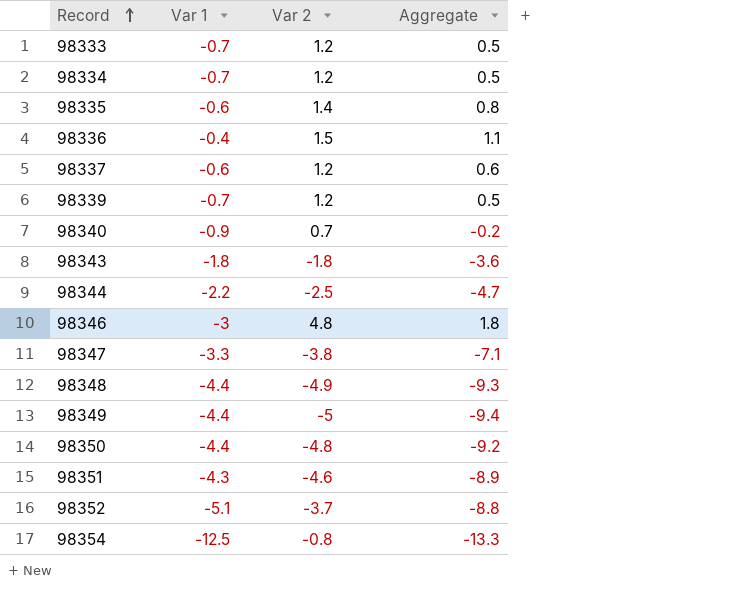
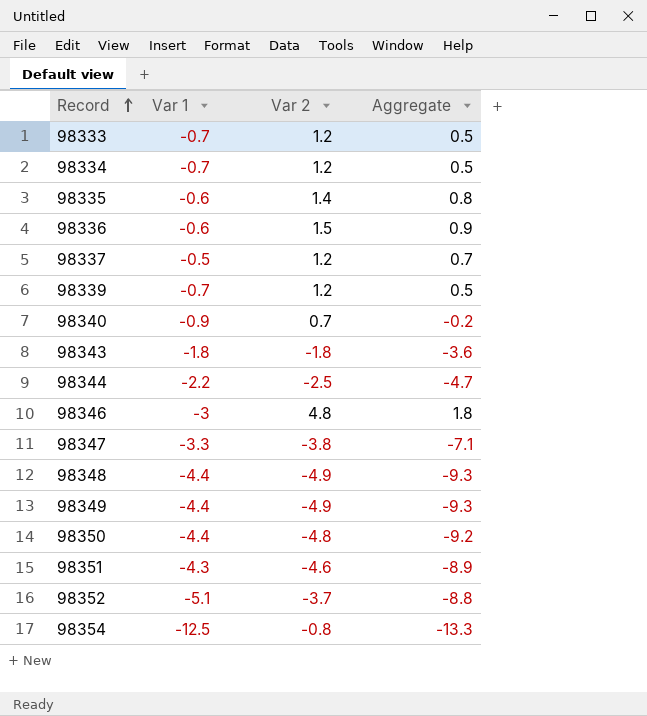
98336 | Var 1: -0.4 -> -0.6
98336 | Aggregate: 1.1 -> 0.9
98337 | Var 1: -0.6 -> -0.5
98337 | Aggregate: 0.6 -> 0.7
98349 | Var 2: -5 -> -4.9
98349 | Aggregate: -9.4 -> -9.3

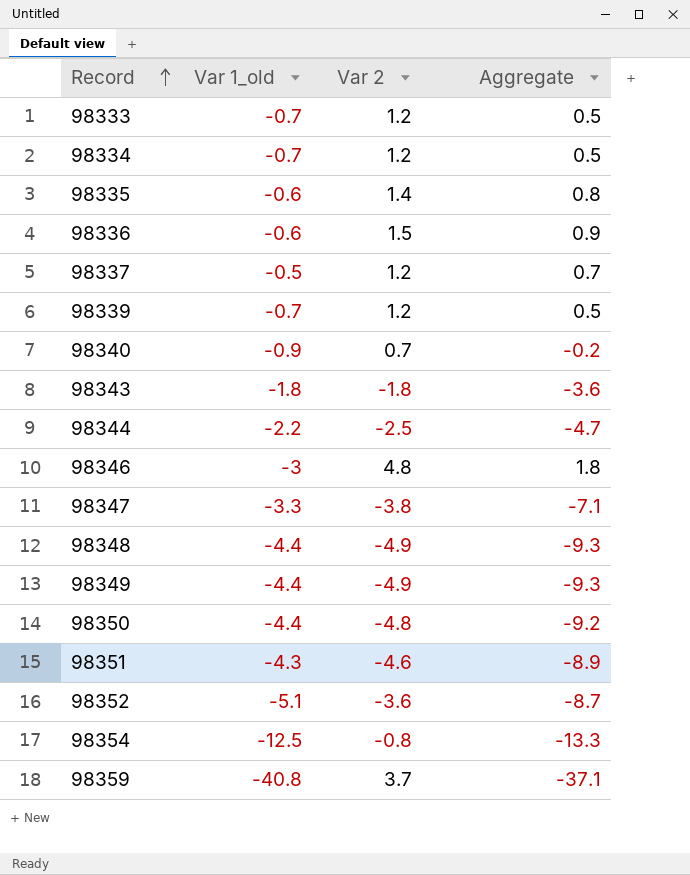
column name: Var 1 -> Var 1_old
98352 | Var 2: -3.7 -> -3.6
98352 | Aggregate: -8.8 -> -8.7
row 98359: none -> -40.8 | 3.7 | -37.1

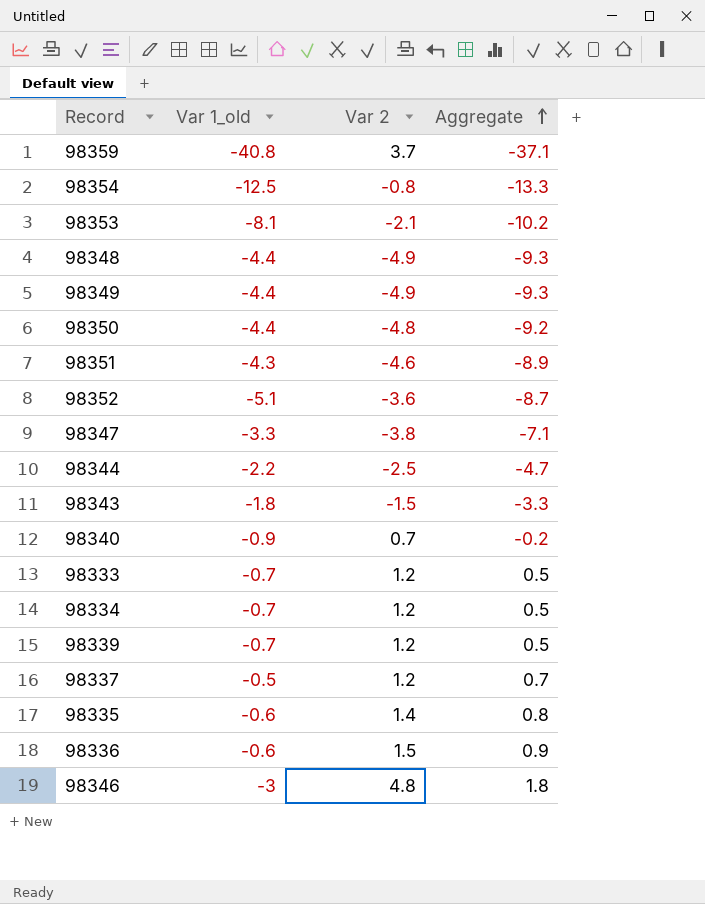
row order: Record ascending -> Aggregate ascending
row 98353: none -> -8.1 | -2.1 | -10.2
98343 | Var 2: -1.8 -> -1.5
98343 | Aggregate: -3.6 -> -3.3

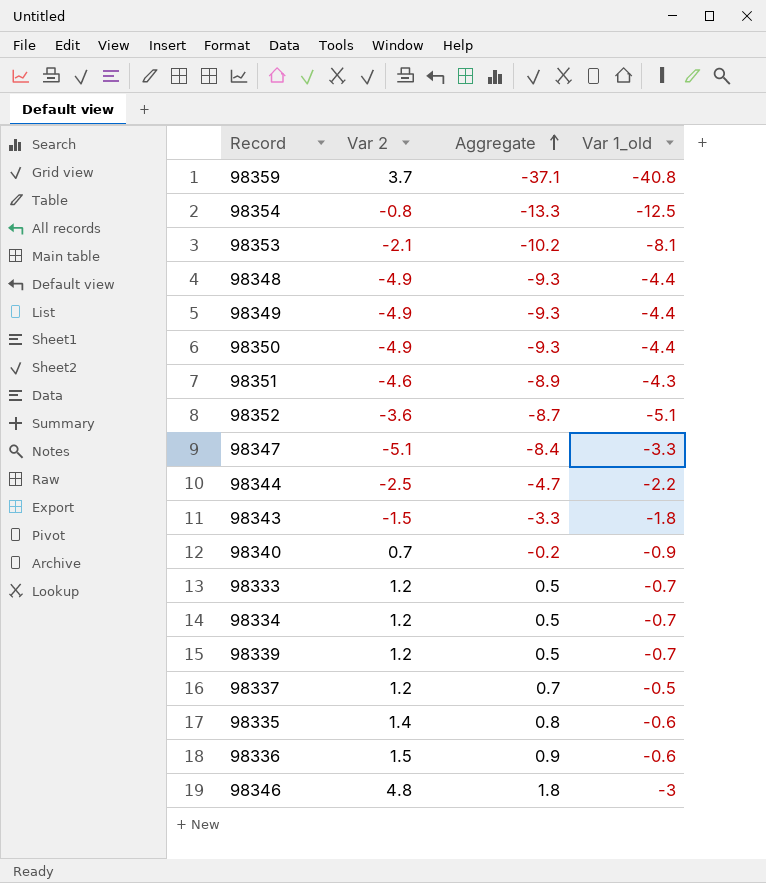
column Var 1_old | position: 2 -> 4
98350 | Var 2: -4.8 -> -4.9
98350 | Aggregate: -9.2 -> -9.3
98347 | Var 2: -3.8 -> -5.1
98347 | Aggregate: -7.1 -> -8.4

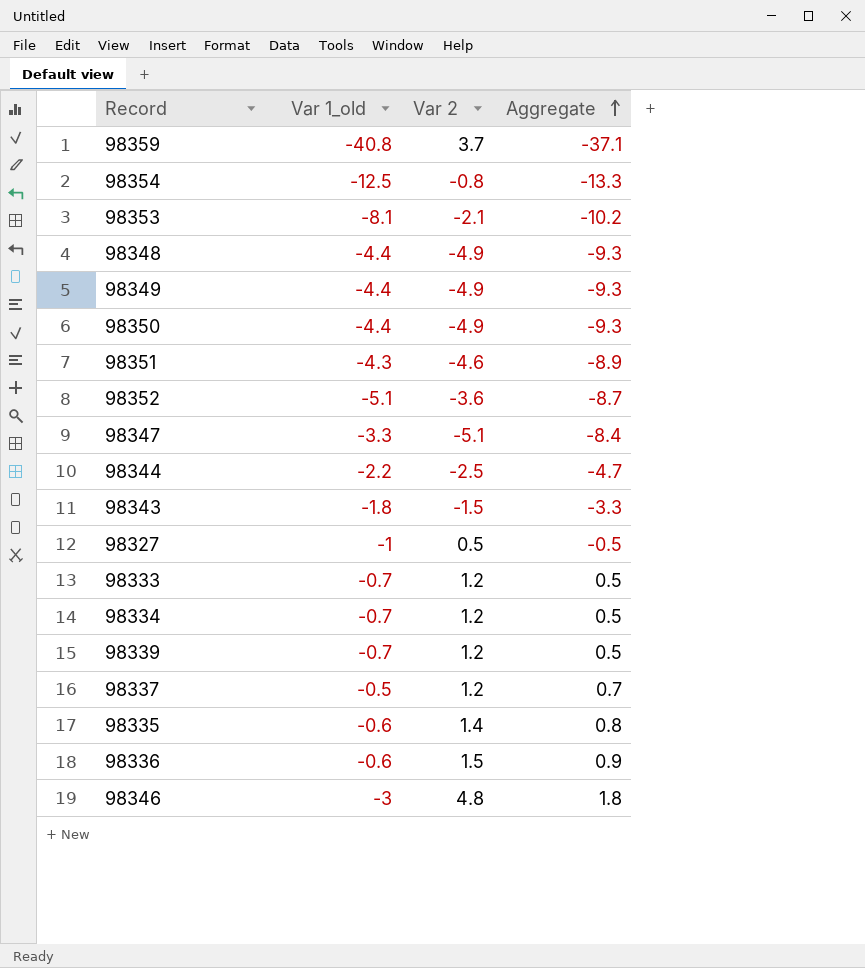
column Var 1_old | position: 4 -> 2
row 98340: 0.7 | -0.2 | -0.9 -> none
row 98327: none -> -1 | 0.5 | -0.5

